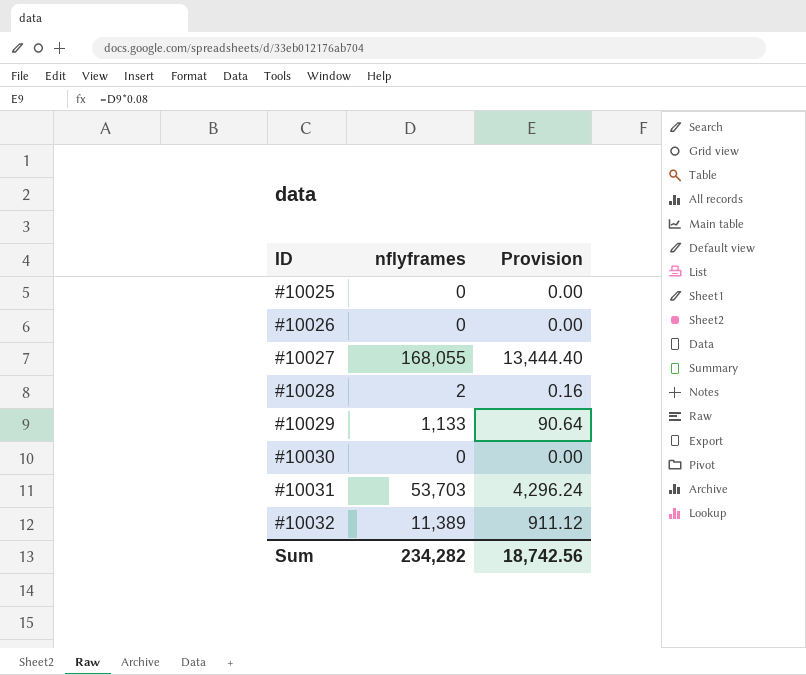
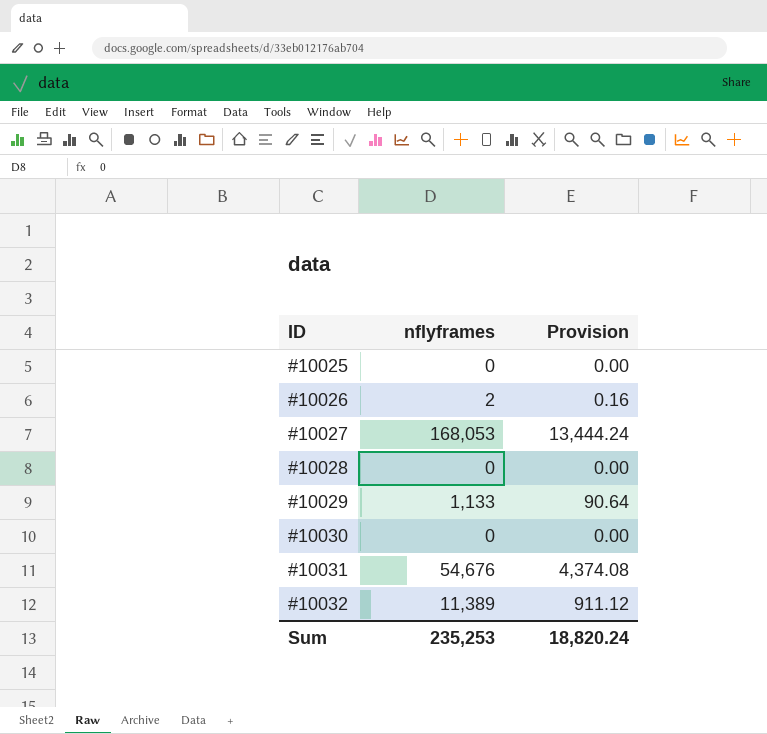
#10026 | nflyframes: 0 -> 2
#10026 | Provision: 0.00 -> 0.16
#10027 | nflyframes: 168,055 -> 168,053
#10027 | Provision: 13,444.40 -> 13,444.24
#10028 | nflyframes: 2 -> 0
#10028 | Provision: 0.16 -> 0.00
#10031 | nflyframes: 53,703 -> 54,676
#10031 | Provision: 4,296.24 -> 4,374.08
Sum | nflyframes: 234,282 -> 235,253
Sum | Provision: 18,742.56 -> 18,820.24

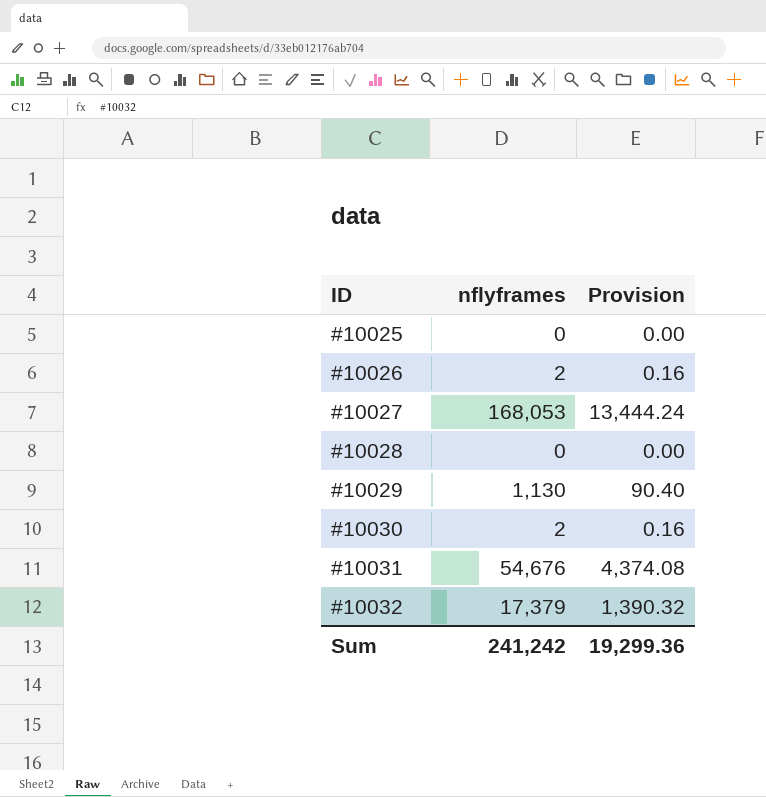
#10029 | nflyframes: 1,133 -> 1,130
#10029 | Provision: 90.64 -> 90.40
#10030 | nflyframes: 0 -> 2
#10030 | Provision: 0.00 -> 0.16
#10032 | nflyframes: 11,389 -> 17,379
#10032 | Provision: 911.12 -> 1,390.32
Sum | nflyframes: 235,253 -> 241,242
Sum | Provision: 18,820.24 -> 19,299.36

